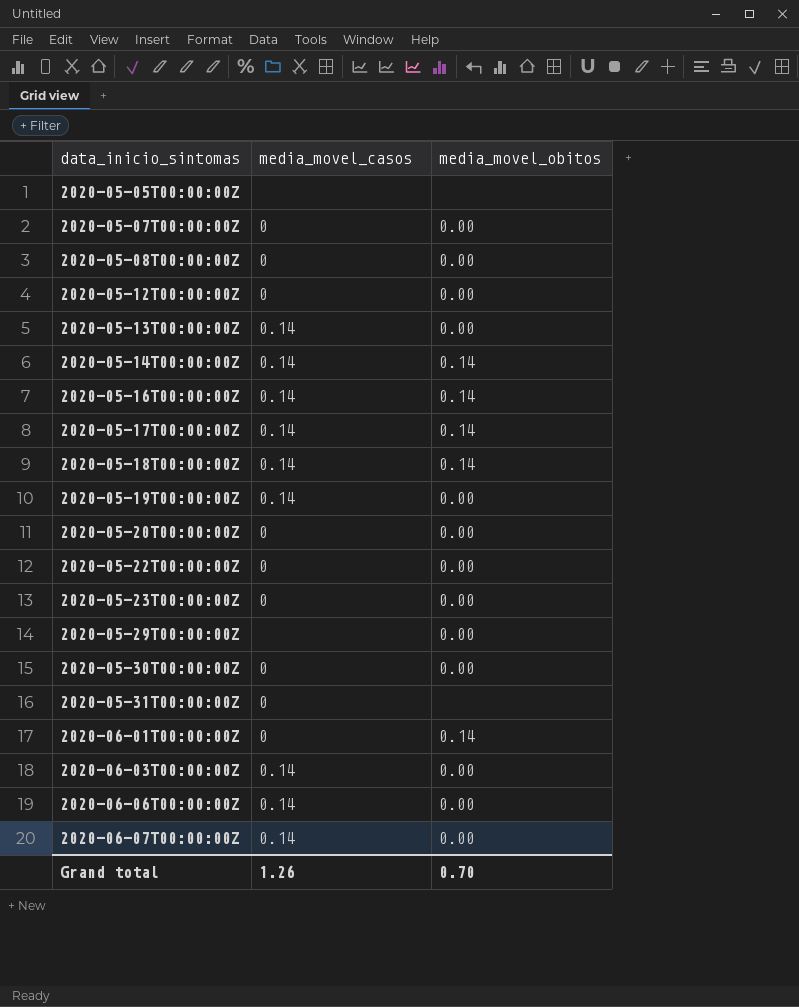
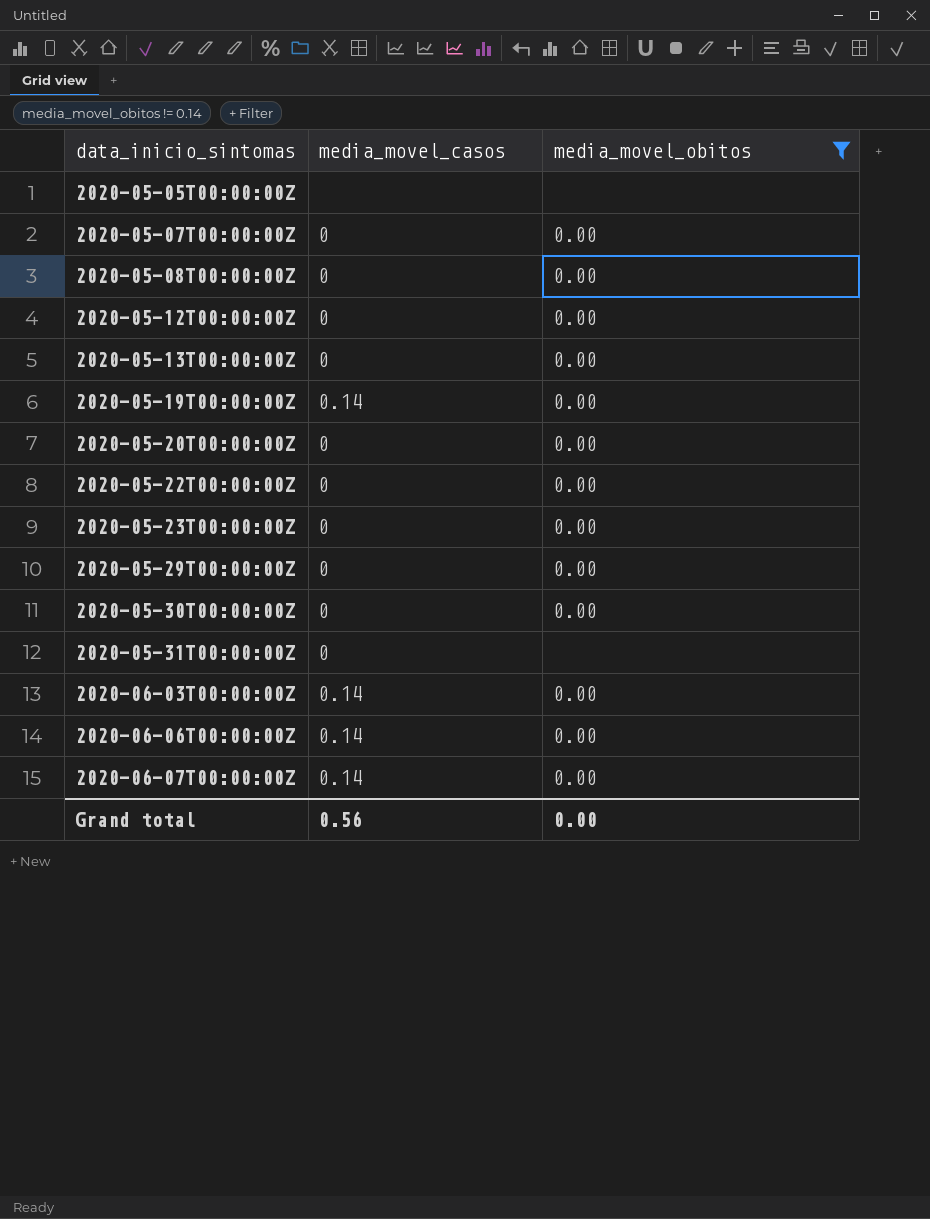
filter: none -> media_movel_obitos != 0.14
2020-05-13T00:00:00Z | media_movel_casos: 0.14 -> 0
2020-05-29T00:00:00Z | media_movel_casos: none -> 0
Grand total | media_movel_casos: 1.26 -> 0.56
Grand total | media_movel_obitos: 0.70 -> 0.00

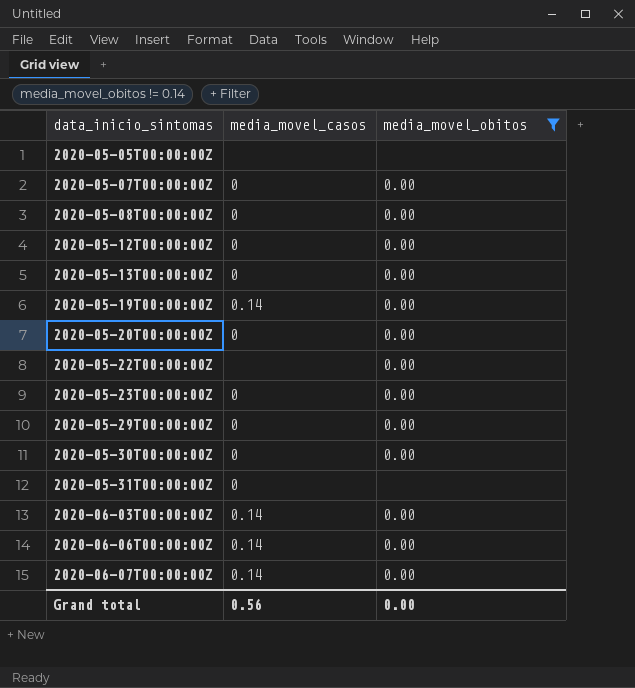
2020-05-22T00:00:00Z | media_movel_casos: 0 -> none

